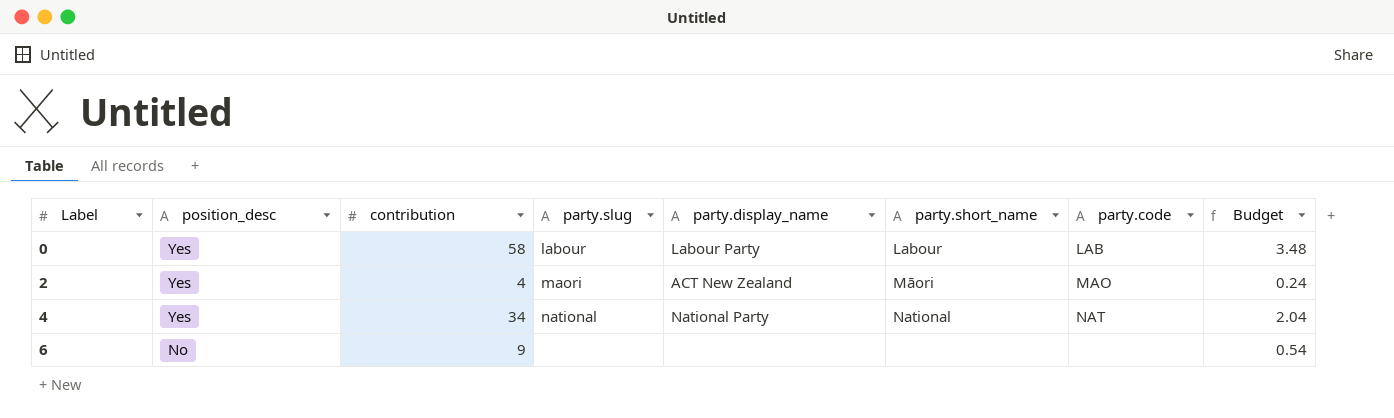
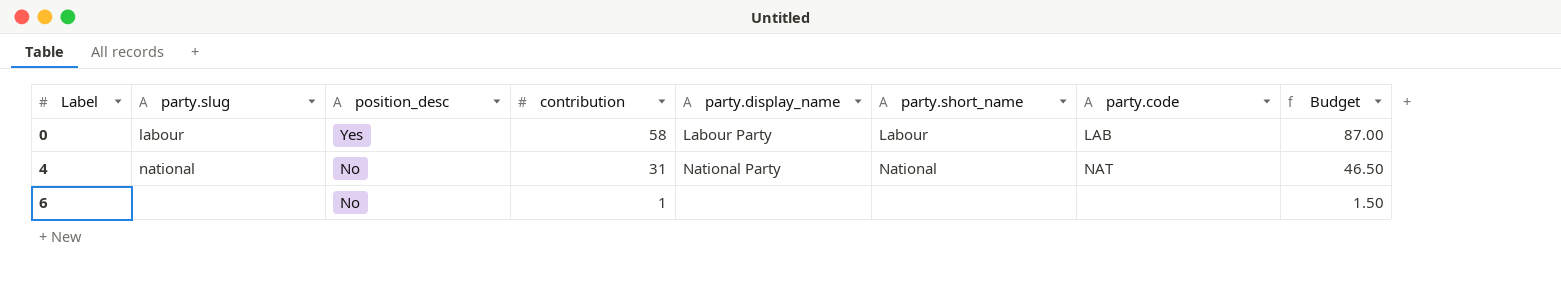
column party.slug | position: 4 -> 2
column Budget | formula: [contribution] * 0.06 -> [contribution] * 1.5
row 2: Yes | 4 | maori | ACT New Zealand | Māori | MAO | 0.24 -> none
4 | position_desc: Yes -> No
4 | contribution: 34 -> 31
6 | contribution: 9 -> 1

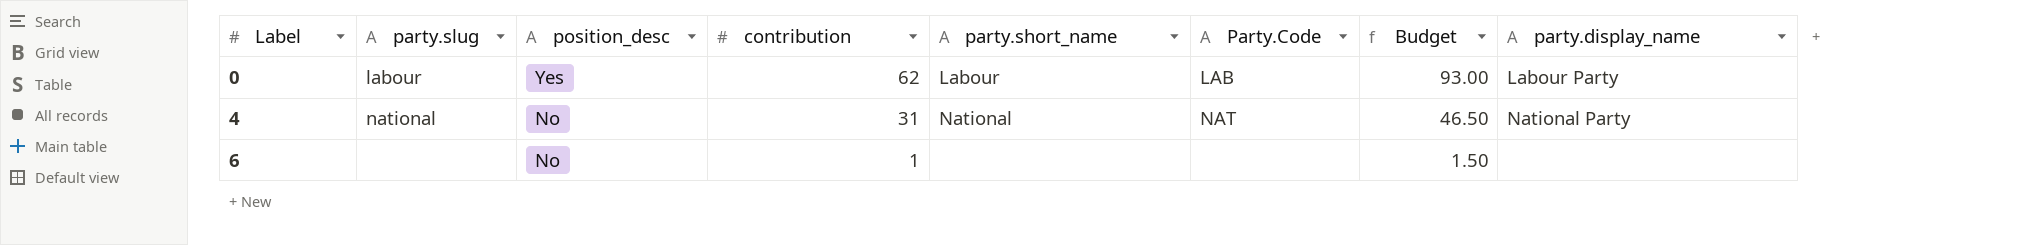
column name: party.code -> Party.Code
column party.display_name | position: 5 -> 8
0 | contribution: 58 -> 62
0 | Budget: 87.00 -> 93.00

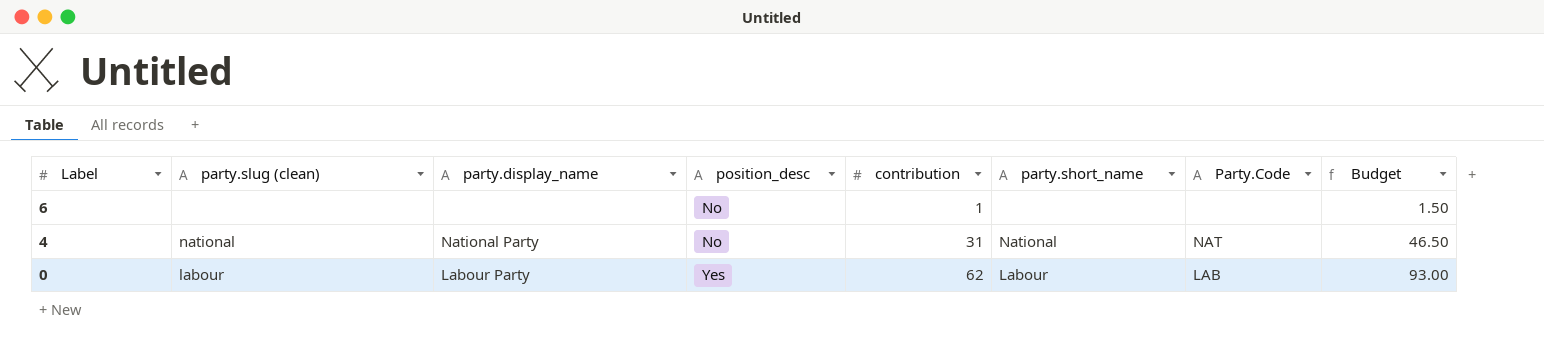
row order: Label ascending -> Label descending
column name: party.slug -> party.slug (clean)
column party.display_name | position: 8 -> 3

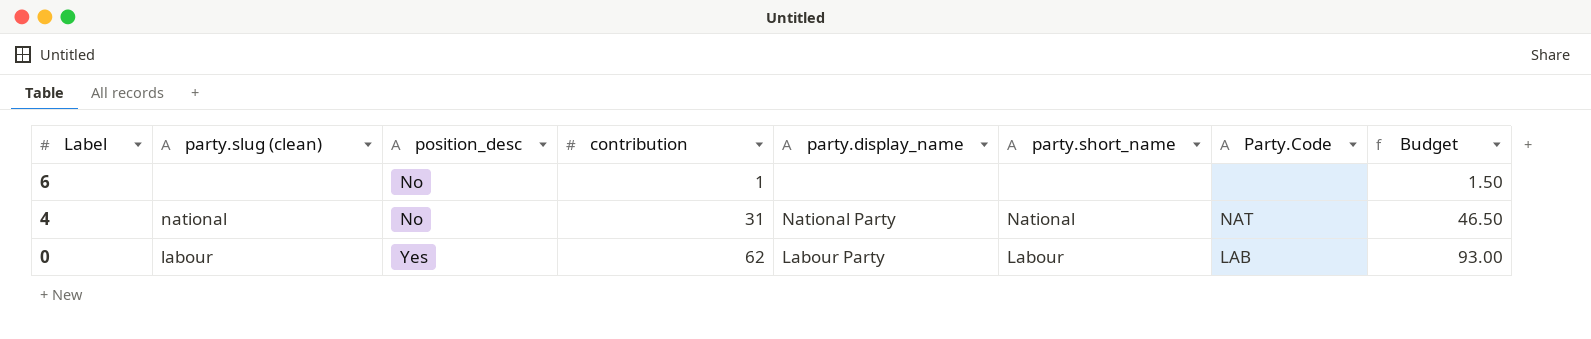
column party.display_name | position: 3 -> 5

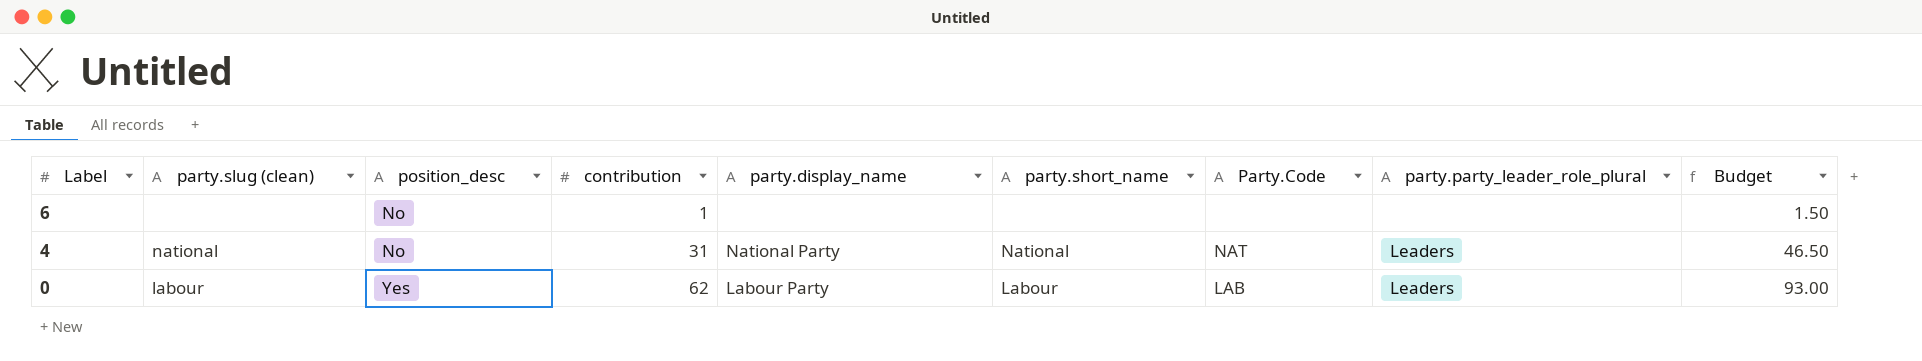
column party.party_leader_role_plural | position: none -> 8

